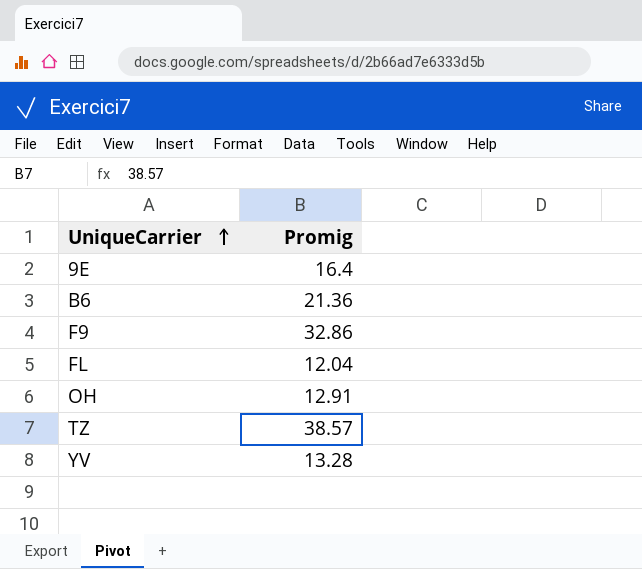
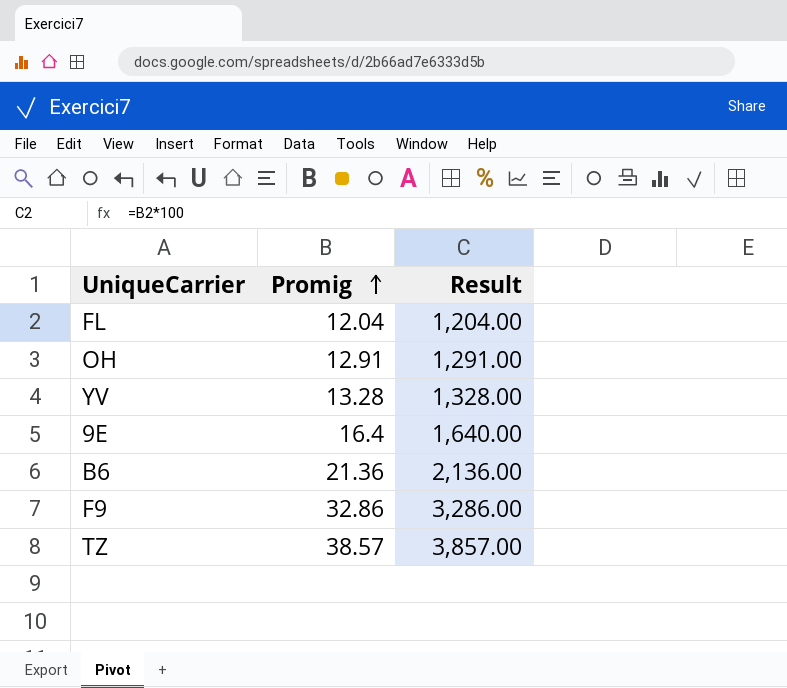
row order: UniqueCarrier ascending -> Promig ascending
column Result | formula: none -> [Promig] * 100

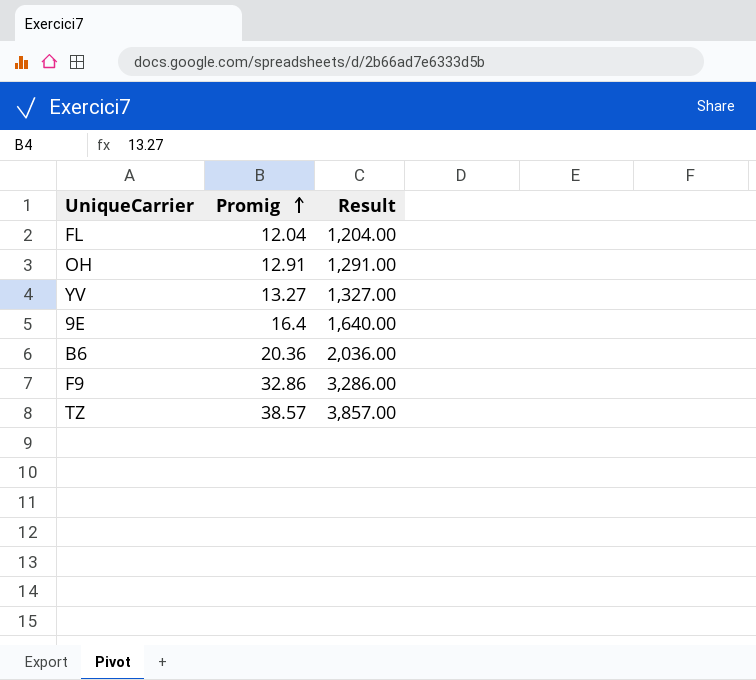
YV | Promig: 13.28 -> 13.27
YV | Result: 1,328.00 -> 1,327.00
B6 | Promig: 21.36 -> 20.36
B6 | Result: 2,136.00 -> 2,036.00

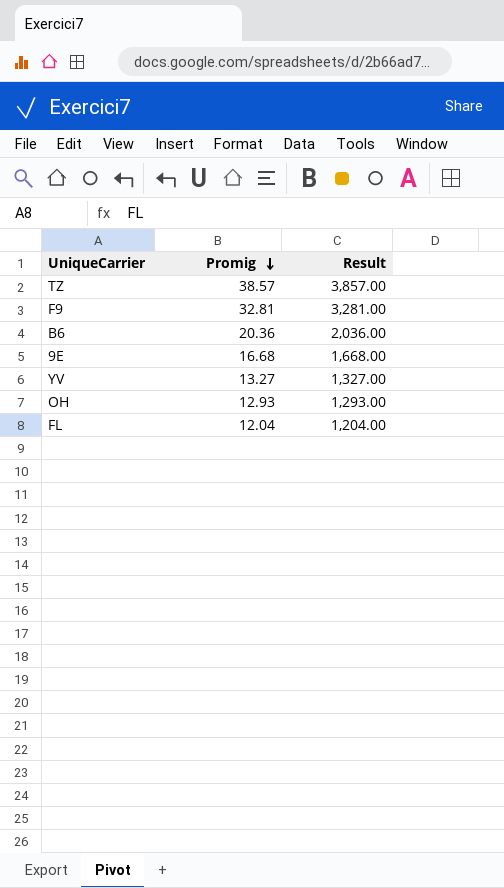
row order: Promig ascending -> Promig descending
F9 | Promig: 32.86 -> 32.81
F9 | Result: 3,286.00 -> 3,281.00
9E | Promig: 16.4 -> 16.68
9E | Result: 1,640.00 -> 1,668.00
OH | Promig: 12.91 -> 12.93
OH | Result: 1,291.00 -> 1,293.00

